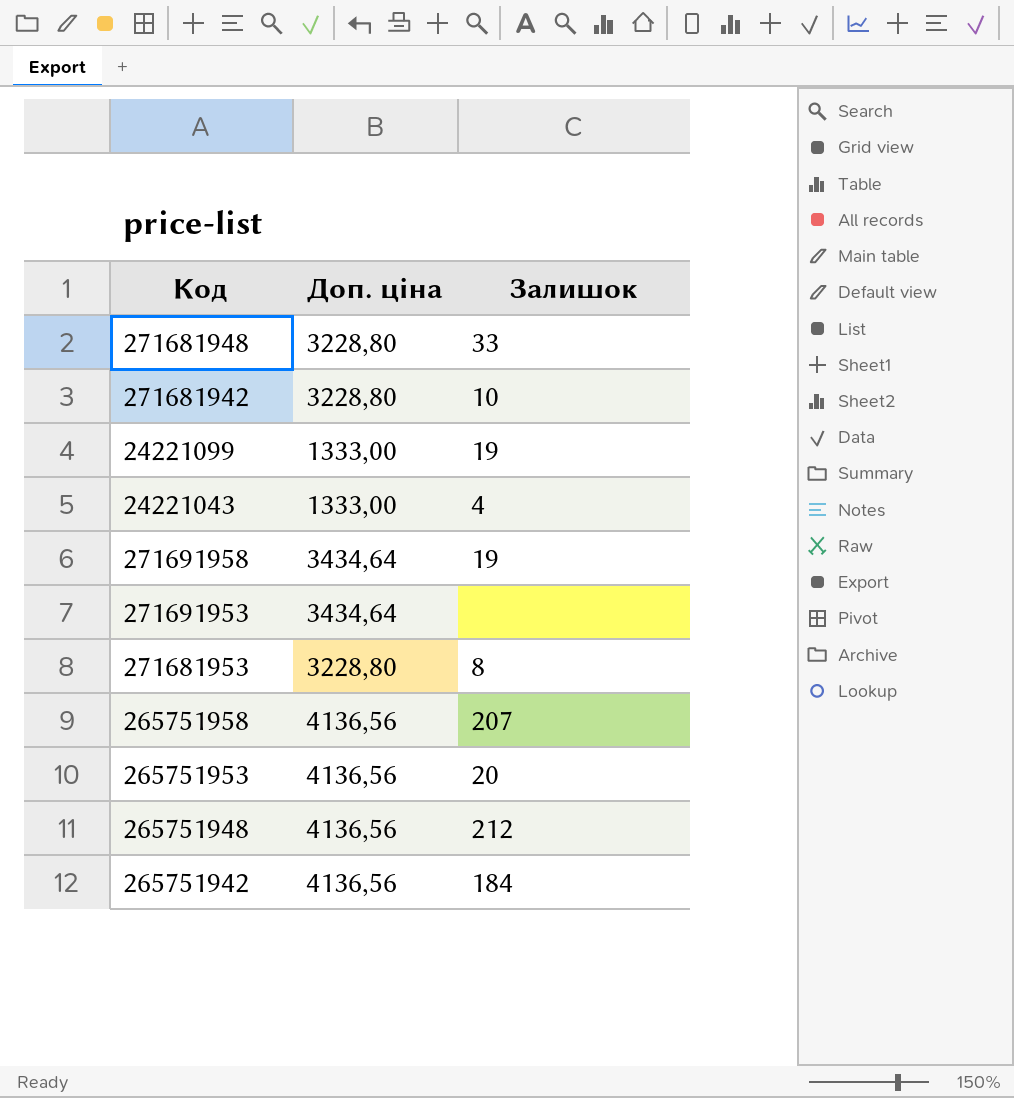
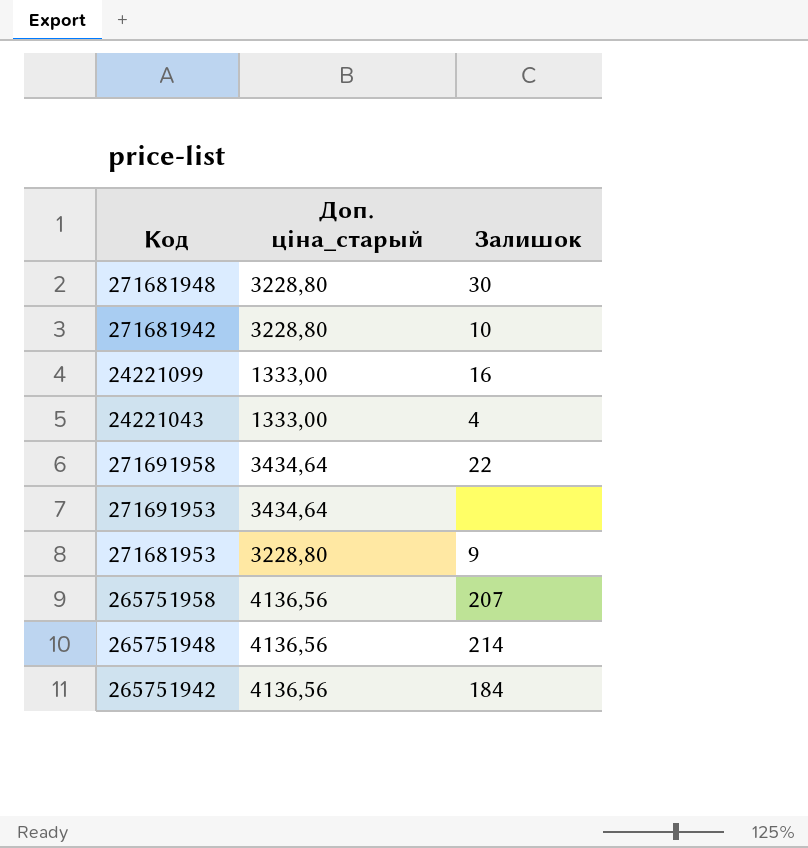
column name: Доп. ціна -> Доп. ціна_старый
row 265751953: 4136,56 | 20 -> none
271681948 | Залишок: 33 -> 30
24221099 | Залишок: 19 -> 16
271691958 | Залишок: 19 -> 22
271681953 | Залишок: 8 -> 9
265751948 | Залишок: 212 -> 214

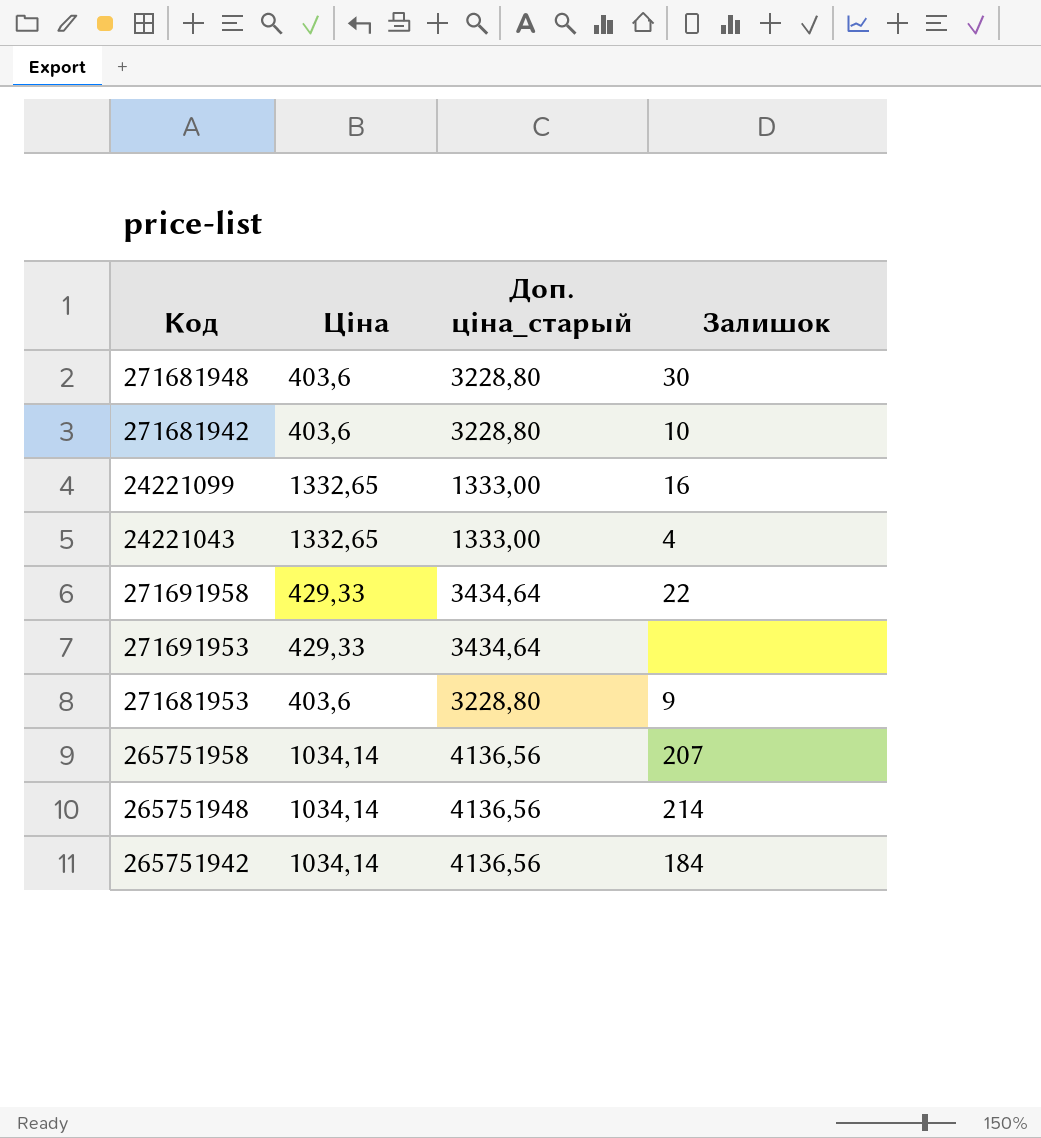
column Ціна | position: none -> 2

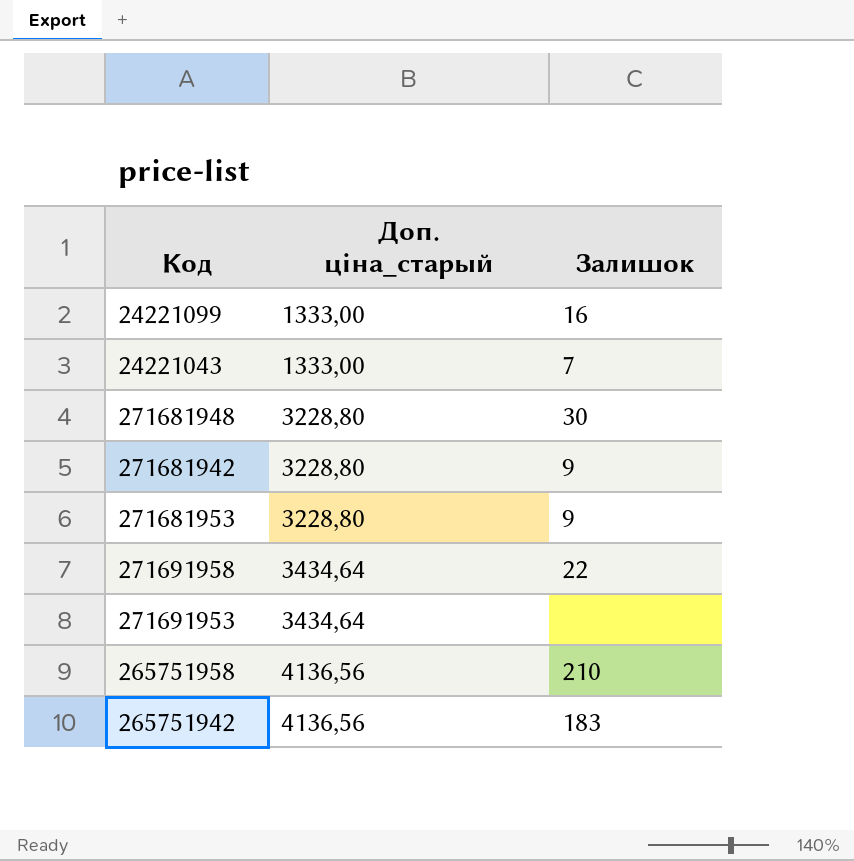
row order: none -> Доп. ціна_старый ascending
column Ціна | position: 2 -> none
row 265751948: 1034,14 | 4136,56 | 214 -> none
24221043 | Залишок: 4 -> 7
271681942 | Залишок: 10 -> 9
265751958 | Залишок: 207 -> 210
265751942 | Залишок: 184 -> 183

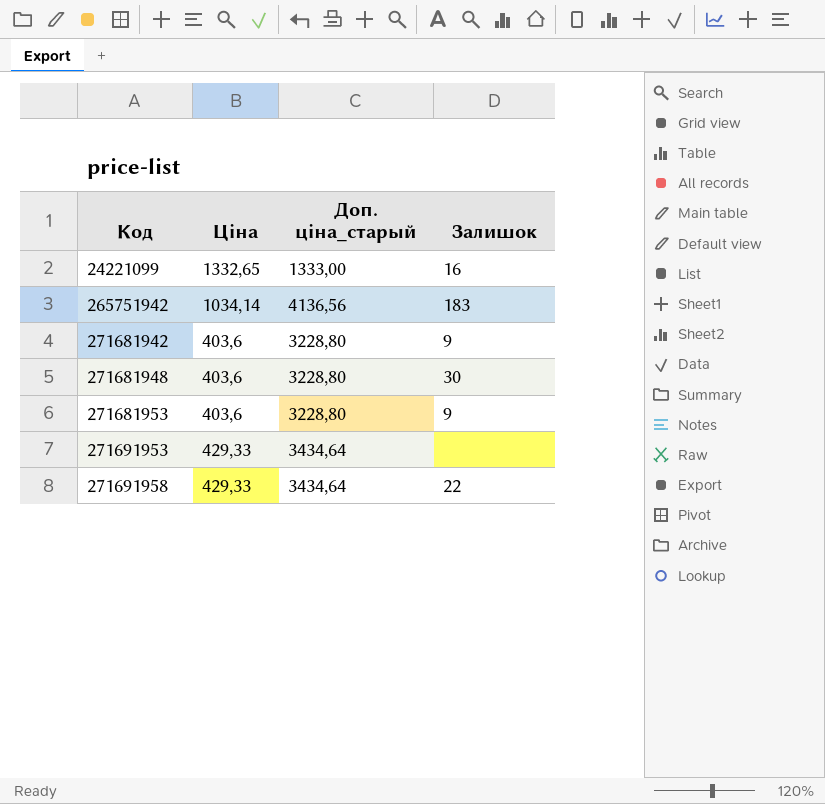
row order: Доп. ціна_старый ascending -> Код ascending
column Ціна | position: none -> 2
row 24221043: 1333,00 | 7 -> none
row 265751958: 4136,56 | 210 -> none

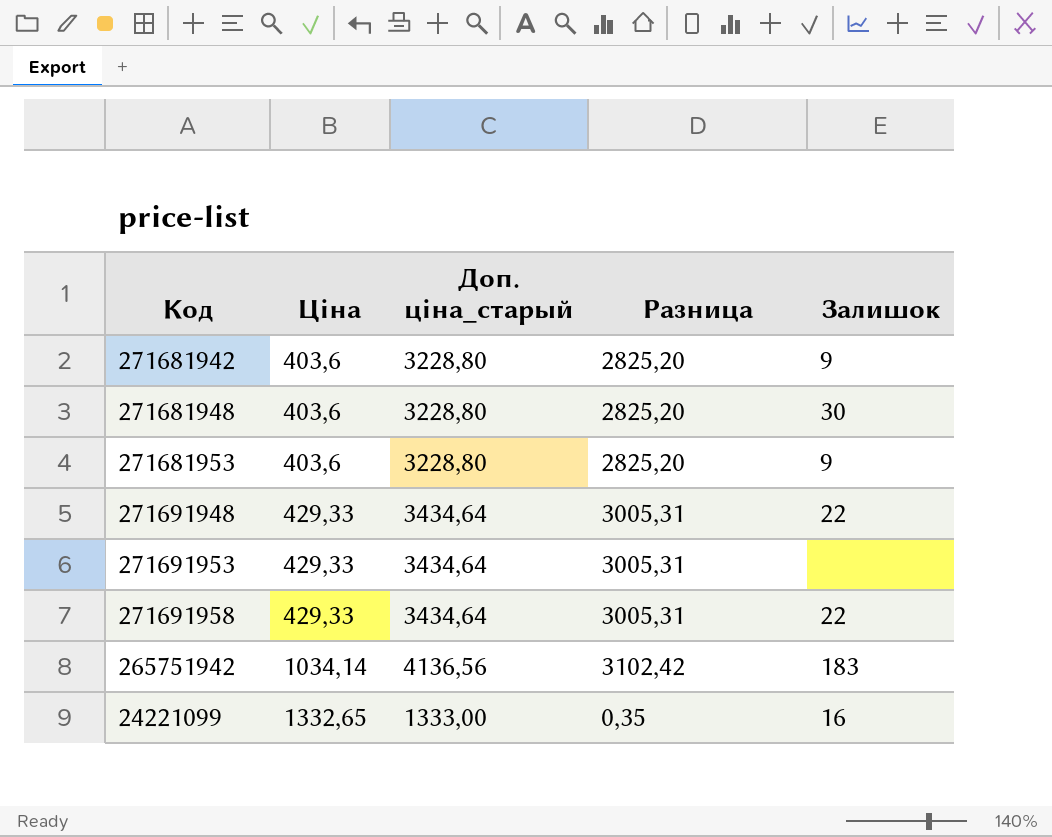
row order: Код ascending -> Ціна ascending
column Разница | formula: none -> [Доп. ціна_старый] - [Ціна]
row 271691948: none -> 429,33 | 3434,64 | 3005,31 | 22

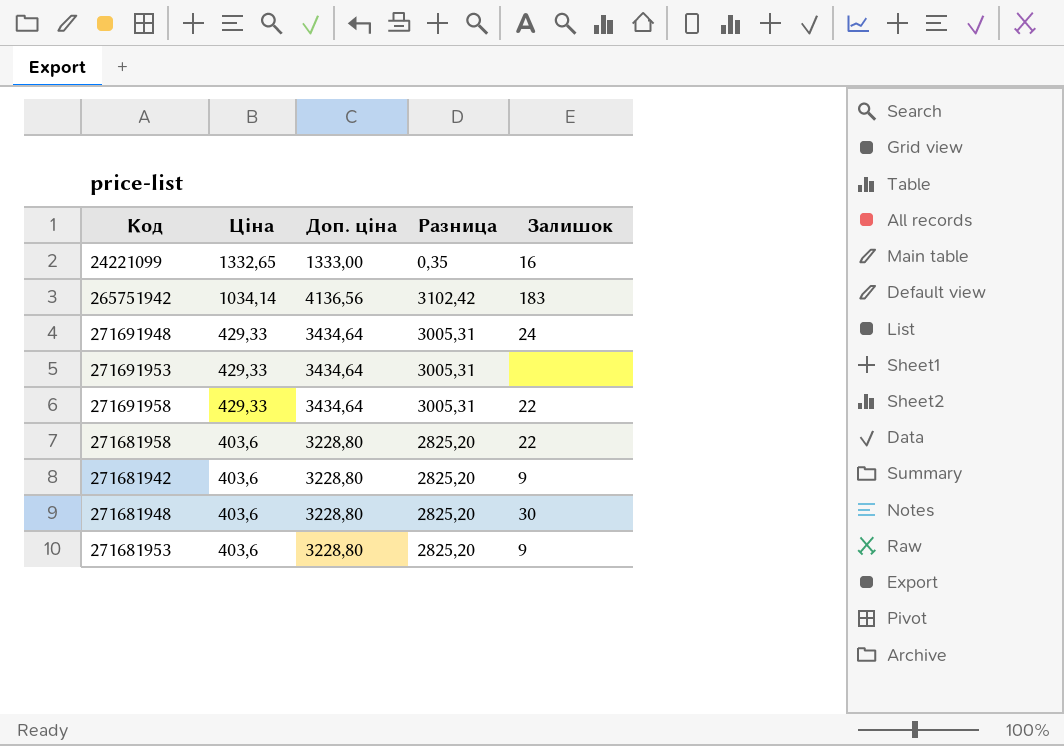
row order: Ціна ascending -> Ціна descending
column name: Доп. ціна_старый -> Доп. ціна
271691948 | Залишок: 22 -> 24
row 271681958: none -> 403,6 | 3228,80 | 2825,20 | 22

